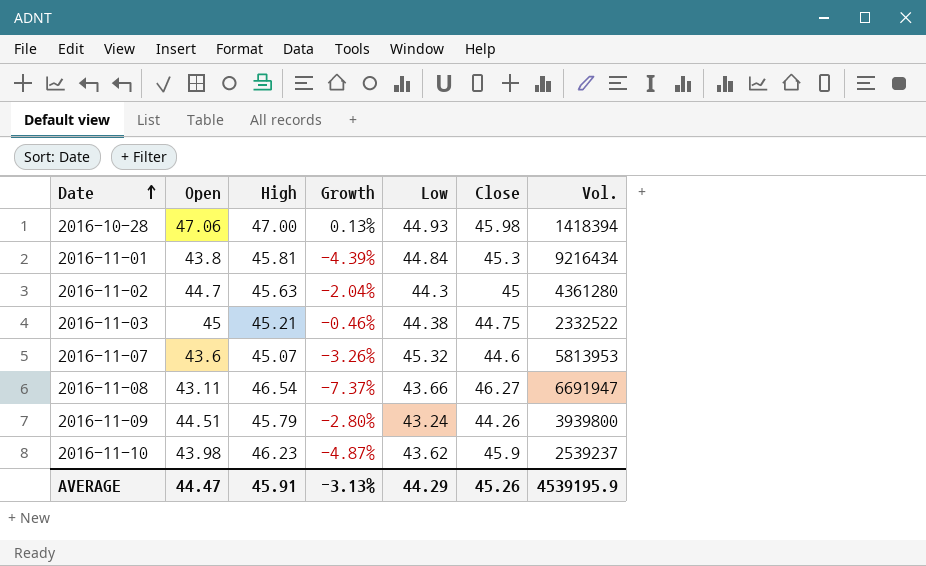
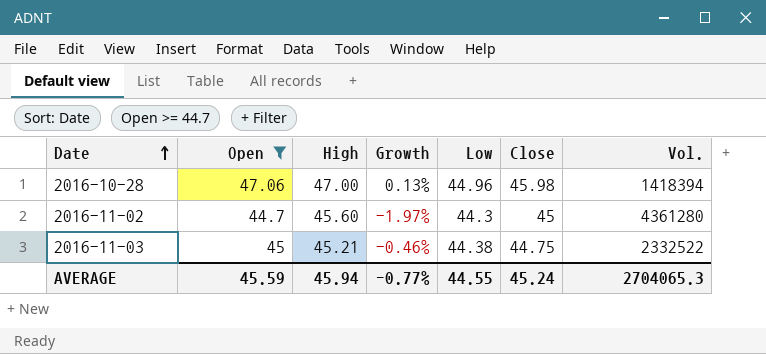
filter: none -> Open >= 44.7
2016-10-28 | Low: 44.93 -> 44.96
2016-11-02 | High: 45.63 -> 45.60
2016-11-02 | Growth: -2.04% -> -1.97%
AVERAGE | Open: 44.47 -> 45.59
AVERAGE | High: 45.91 -> 45.94
AVERAGE | Growth: -3.13% -> -0.77%
AVERAGE | Low: 44.29 -> 44.55
AVERAGE | Close: 45.26 -> 45.24
AVERAGE | Vol.: 4539195.9 -> 2704065.3

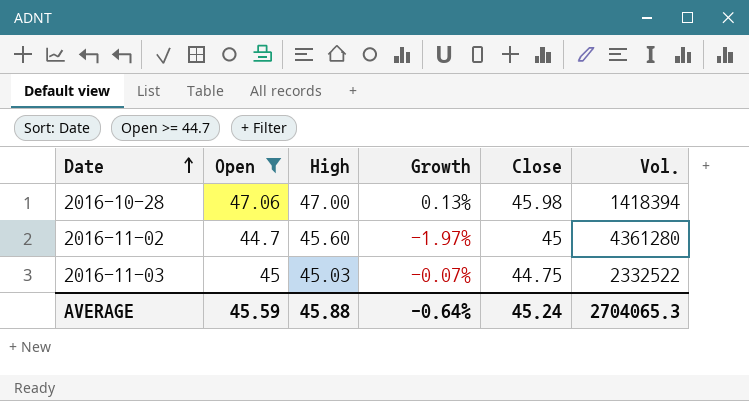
column Low | position: 5 -> none
2016-11-03 | High: 45.21 -> 45.03
2016-11-03 | Growth: -0.46% -> -0.07%
AVERAGE | High: 45.94 -> 45.88
AVERAGE | Growth: -0.77% -> -0.64%

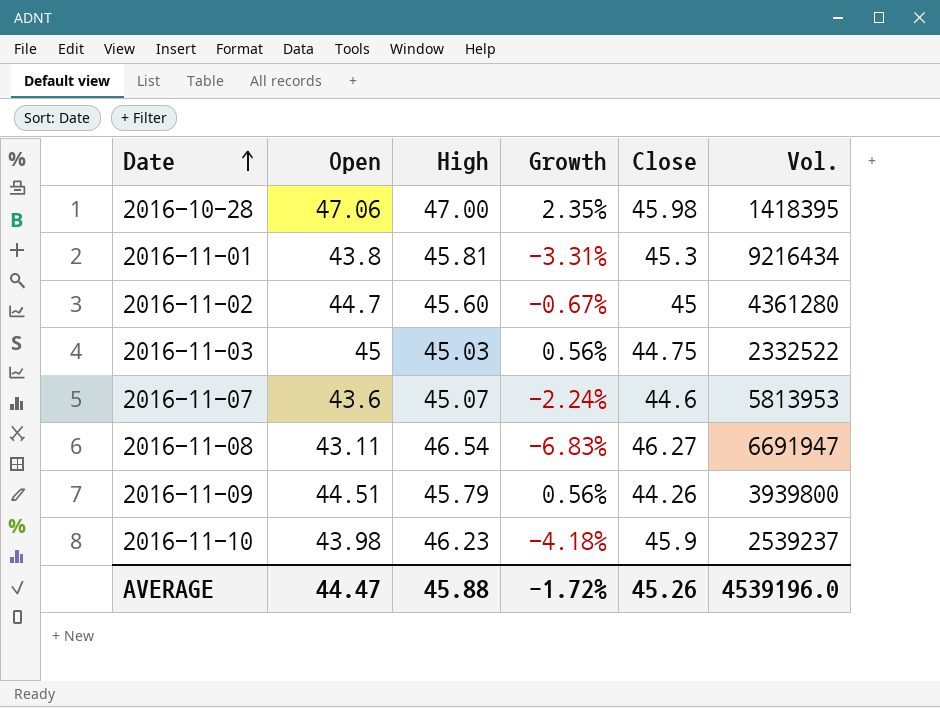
filter: Open >= 44.7 -> none
column Growth | formula: ([Open] - [High]) / [High] -> ([Open] - [Close]) / [Close]
2016-10-28 | Vol.: 1418394 -> 1418395
AVERAGE | Open: 45.59 -> 44.47
AVERAGE | Growth: -0.64% -> -1.72%
AVERAGE | Close: 45.24 -> 45.26
AVERAGE | Vol.: 2704065.3 -> 4539196.0

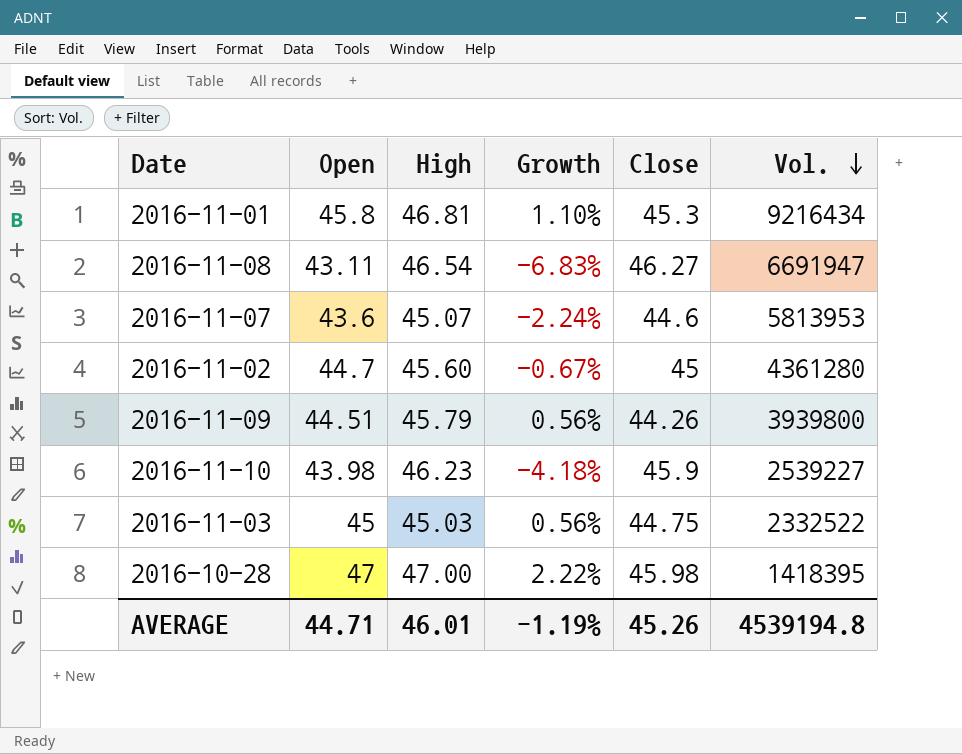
row order: Date ascending -> Vol. descending
2016-11-01 | Open: 43.8 -> 45.8
2016-11-01 | High: 45.81 -> 46.81
2016-11-01 | Growth: -3.31% -> 1.10%
2016-11-10 | Vol.: 2539237 -> 2539227
2016-10-28 | Open: 47.06 -> 47
2016-10-28 | Growth: 2.35% -> 2.22%
AVERAGE | Open: 44.47 -> 44.71
AVERAGE | High: 45.88 -> 46.01
AVERAGE | Growth: -1.72% -> -1.19%
AVERAGE | Vol.: 4539196.0 -> 4539194.8

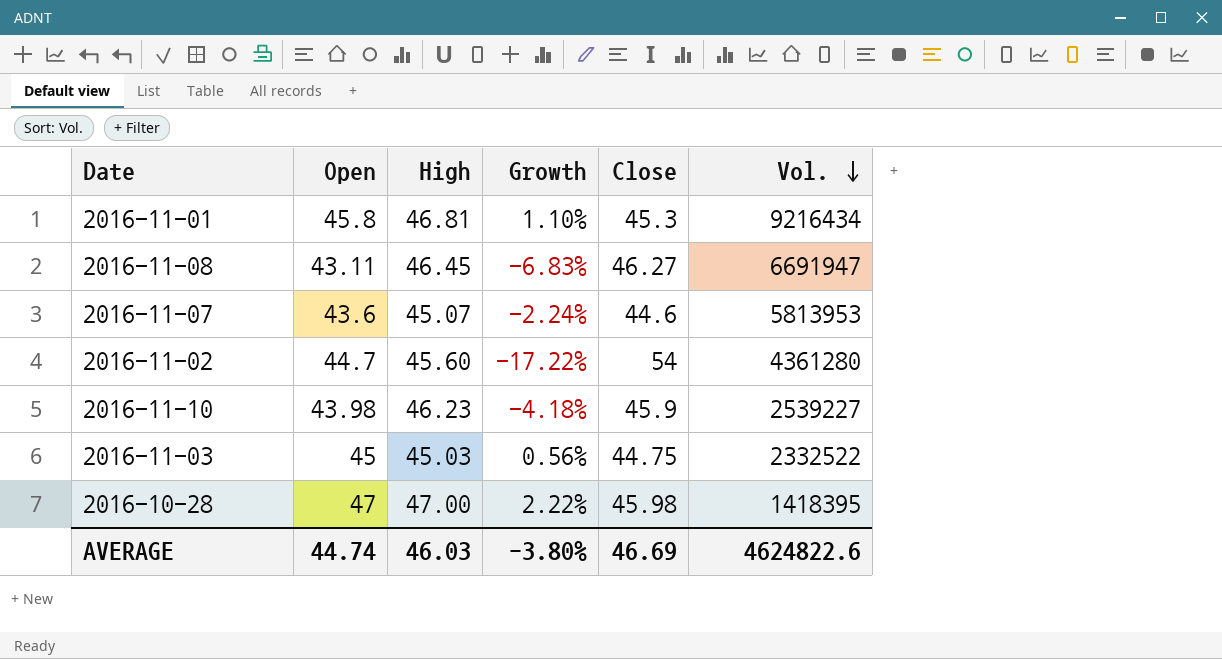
row 2016-11-09: 44.51 | 45.79 | 0.56% | 44.26 | 3939800 -> none
2016-11-08 | High: 46.54 -> 46.45
2016-11-02 | Growth: -0.67% -> -17.22%
2016-11-02 | Close: 45 -> 54
AVERAGE | Open: 44.71 -> 44.74
AVERAGE | High: 46.01 -> 46.03
AVERAGE | Growth: -1.19% -> -3.80%
AVERAGE | Close: 45.26 -> 46.69
AVERAGE | Vol.: 4539194.8 -> 4624822.6

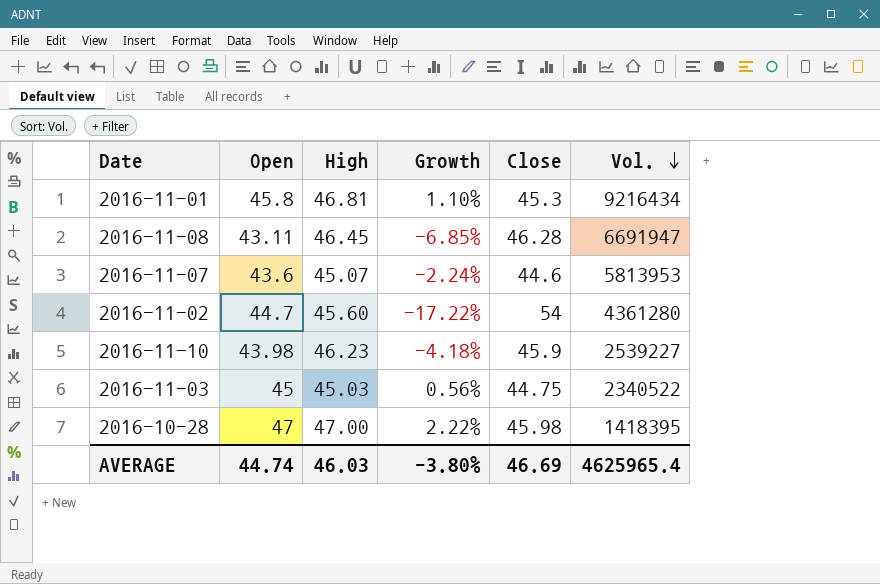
2016-11-08 | Growth: -6.83% -> -6.85%
2016-11-08 | Close: 46.27 -> 46.28
2016-11-03 | Vol.: 2332522 -> 2340522
AVERAGE | Vol.: 4624822.6 -> 4625965.4

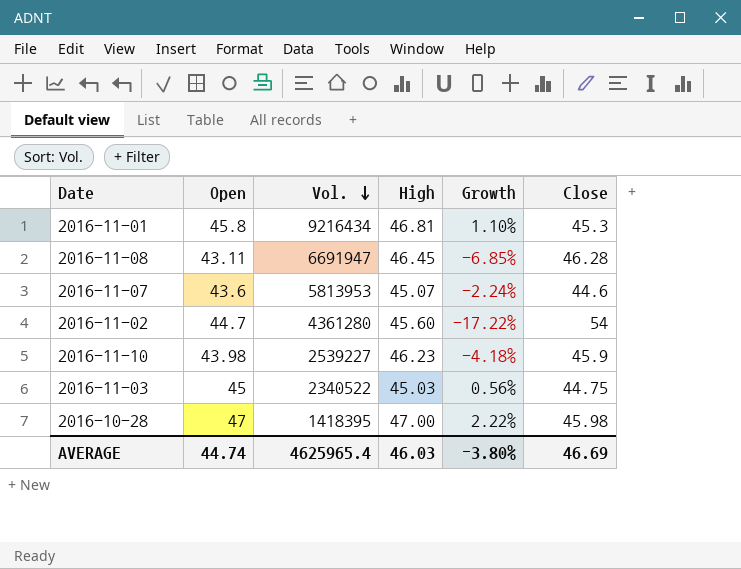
column Vol. | position: 6 -> 3

